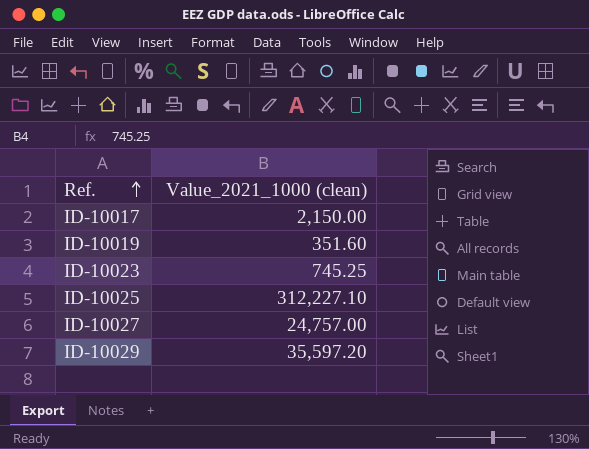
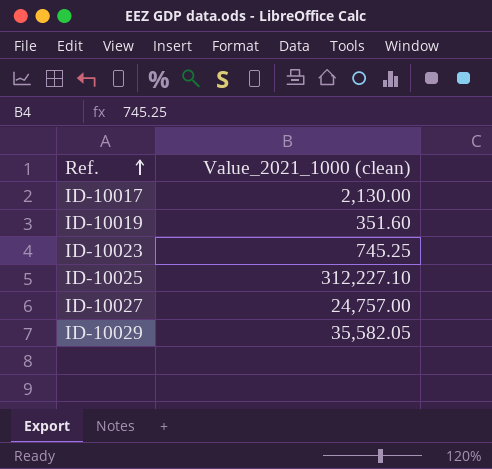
ID-10017 | Value_2021_1000 (clean): 2,150.00 -> 2,130.00
ID-10029 | Value_2021_1000 (clean): 35,597.20 -> 35,582.05

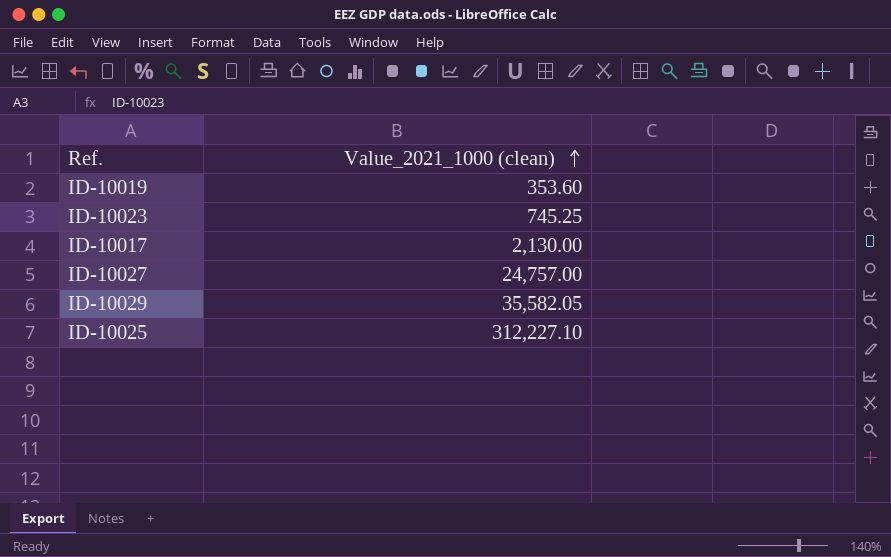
row order: Ref. ascending -> Value_2021_1000 (clean) ascending
ID-10019 | Value_2021_1000 (clean): 351.60 -> 353.60

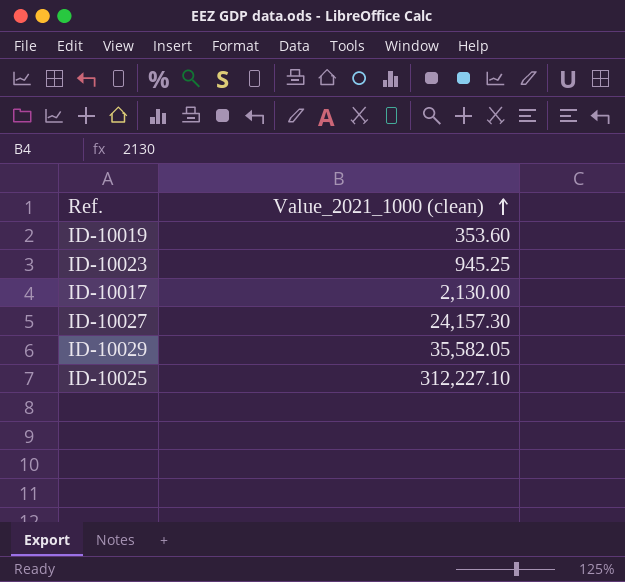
ID-10023 | Value_2021_1000 (clean): 745.25 -> 945.25
ID-10027 | Value_2021_1000 (clean): 24,757.00 -> 24,157.30

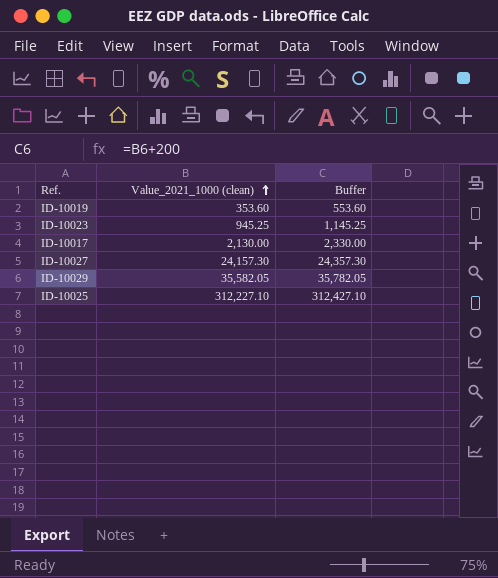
column Buffer | formula: none -> [Value_2021_1000 (clean)] + 200

